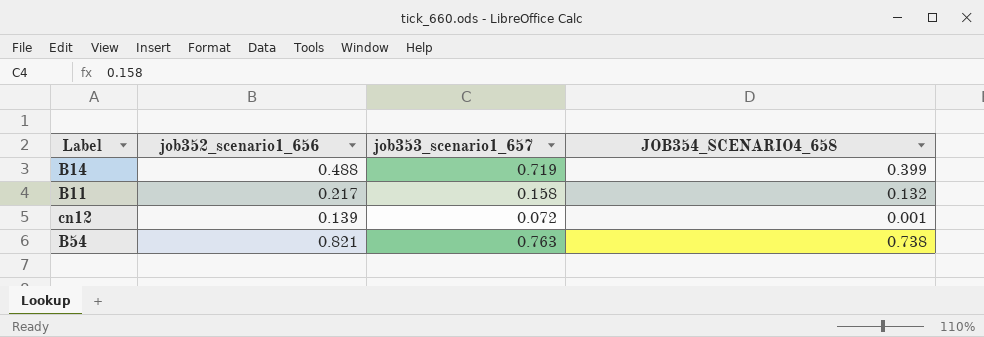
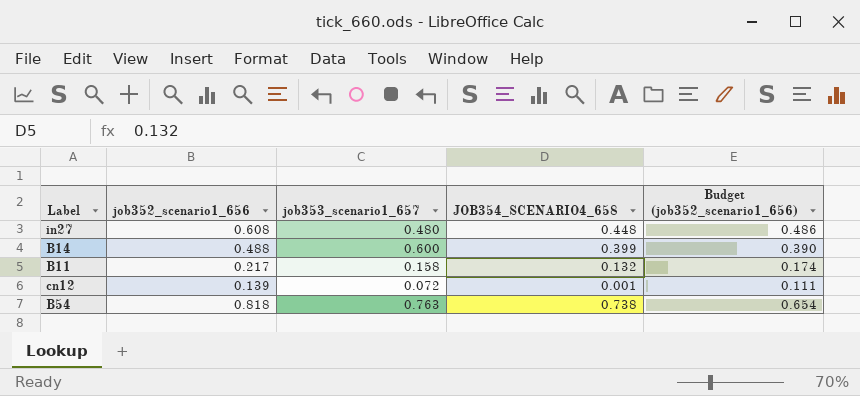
column Budget (job352_scenario1_656) | formula: none -> [job352_scenario1_656] * 0.8
row in27: none -> 0.608 | 0.480 | 0.448 | 0.486
B14 | job353_scenario1_657: 0.719 -> 0.600
B54 | job352_scenario1_656: 0.821 -> 0.818

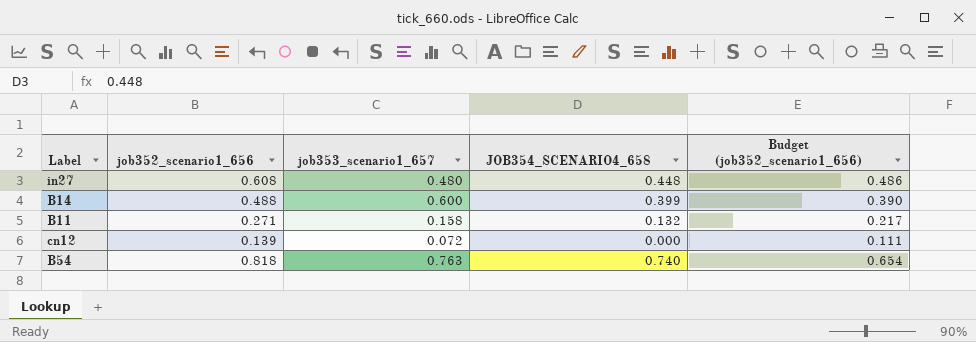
B11 | job352_scenario1_656: 0.217 -> 0.271
B11 | Budget (job352_scenario1_656): 0.174 -> 0.217
cn12 | JOB354_SCENARIO4_658: 0.001 -> 0.000
B54 | JOB354_SCENARIO4_658: 0.738 -> 0.740

